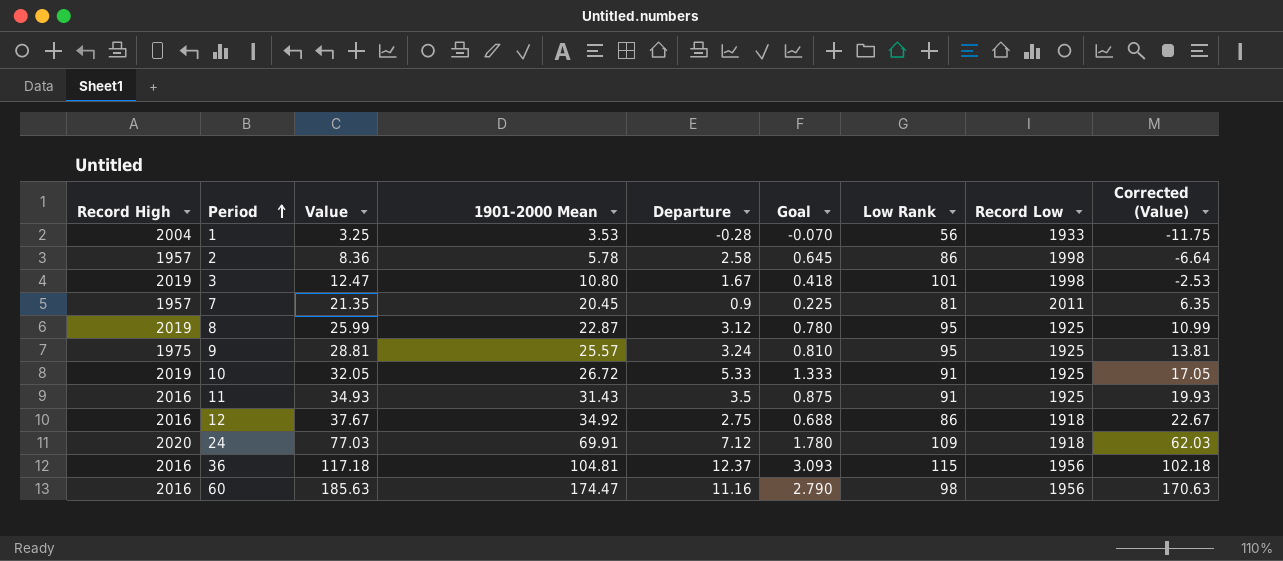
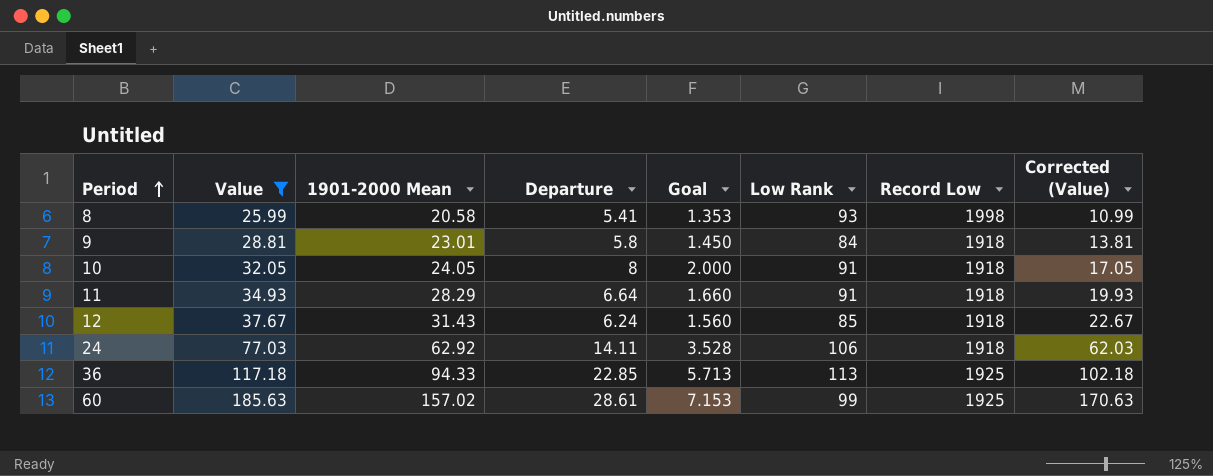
filter: none -> Value >= 25.99
column Record High | position: 1 -> none
8 | 1901-2000 Mean: 22.87 -> 20.58
8 | Departure: 3.12 -> 5.41
8 | Goal: 0.780 -> 1.353
8 | Low Rank: 95 -> 93
8 | Record Low: 1925 -> 1998
9 | 1901-2000 Mean: 25.57 -> 23.01
9 | Departure: 3.24 -> 5.8
9 | Goal: 0.810 -> 1.450
9 | Low Rank: 95 -> 84
9 | Record Low: 1925 -> 1918
10 | 1901-2000 Mean: 26.72 -> 24.05
10 | Departure: 5.33 -> 8
10 | Goal: 1.333 -> 2.000
10 | Record Low: 1925 -> 1918
11 | 1901-2000 Mean: 31.43 -> 28.29
11 | Departure: 3.5 -> 6.64
11 | Goal: 0.875 -> 1.660
11 | Record Low: 1925 -> 1918
12 | 1901-2000 Mean: 34.92 -> 31.43
12 | Departure: 2.75 -> 6.24
12 | Goal: 0.688 -> 1.560
12 | Low Rank: 86 -> 85
24 | 1901-2000 Mean: 69.91 -> 62.92
24 | Departure: 7.12 -> 14.11
24 | Goal: 1.780 -> 3.528
24 | Low Rank: 109 -> 106
36 | 1901-2000 Mean: 104.81 -> 94.33
36 | Departure: 12.37 -> 22.85
36 | Goal: 3.093 -> 5.713
36 | Low Rank: 115 -> 113
36 | Record Low: 1956 -> 1925
60 | 1901-2000 Mean: 174.47 -> 157.02
60 | Departure: 11.16 -> 28.61
60 | Goal: 2.790 -> 7.153
60 | Low Rank: 98 -> 99
60 | Record Low: 1956 -> 1925

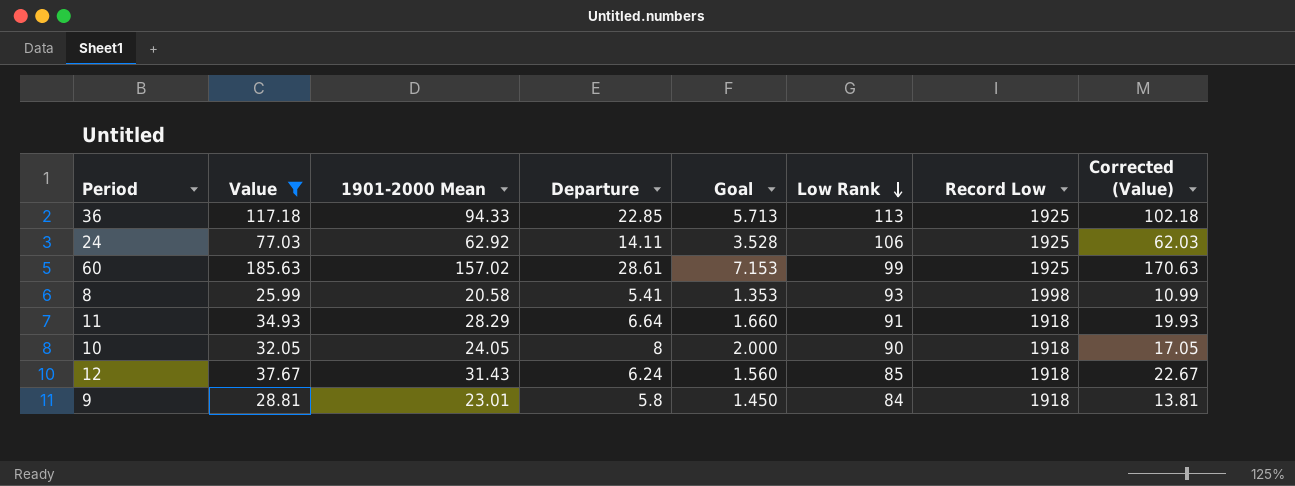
row order: Period ascending -> Low Rank descending
24 | Record Low: 1918 -> 1925
10 | Low Rank: 91 -> 90

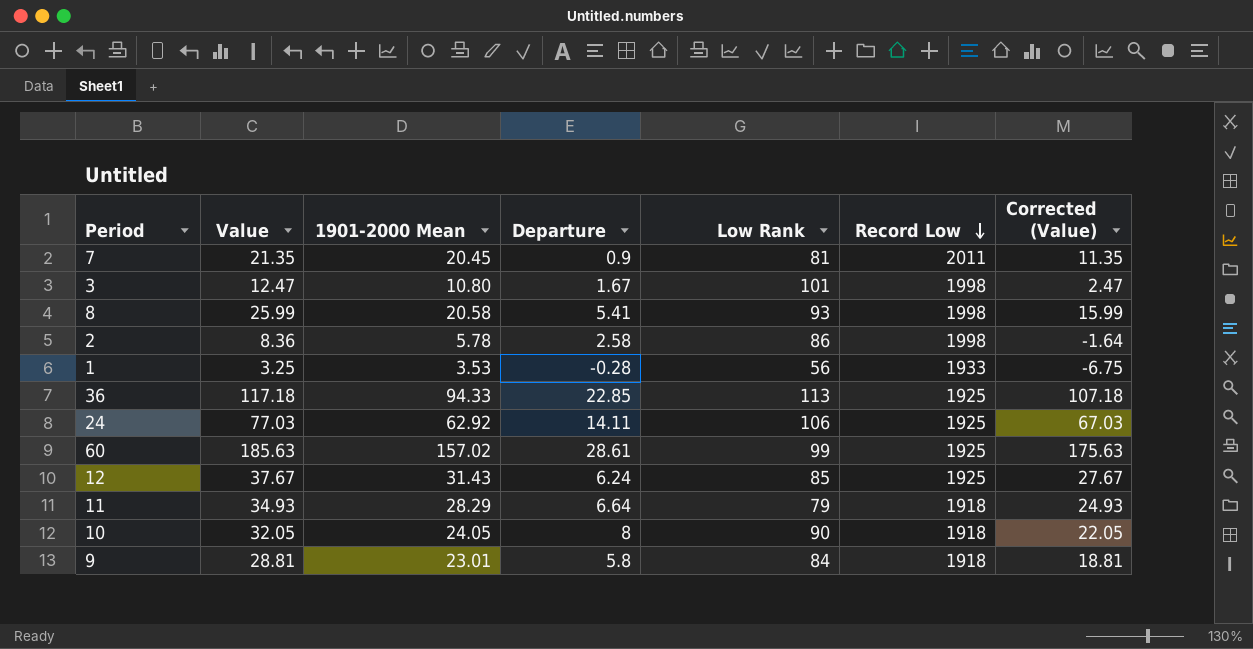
filter: Value >= 25.99 -> none
row order: Low Rank descending -> Record Low descending
column Goal | formula: [Departure] * 0.25 -> none
column Corrected (Value) | formula: [Value] - 15 -> [Value] - 10
12 | Record Low: 1918 -> 1925
11 | Low Rank: 91 -> 79

